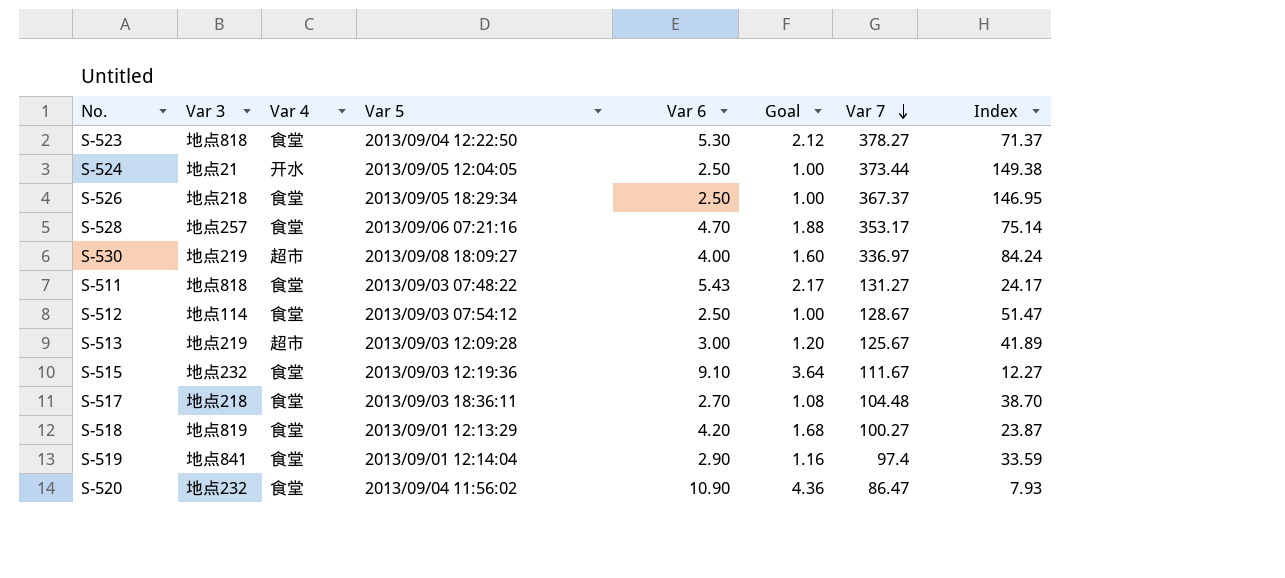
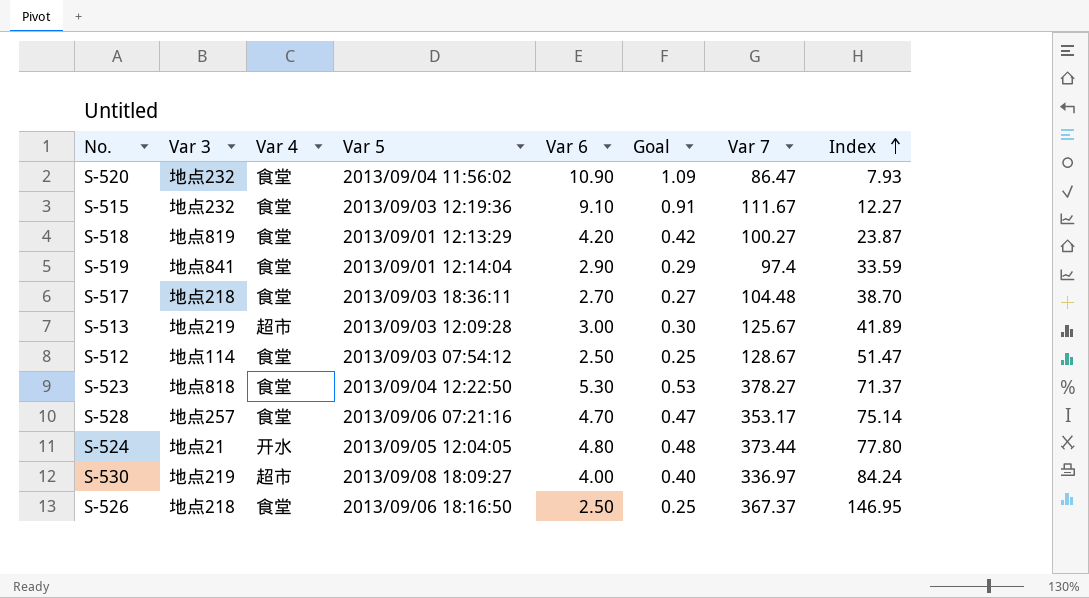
row order: Var 7 descending -> Index ascending
column Goal | formula: [Var 6] * 0.4 -> [Var 6] * 0.1
row S-511: 地点818 | 食堂 | 2013/09/03 07:48:22 | 5.43 | 2.17 | 131.27 | 24.17 -> none
S-524 | Var 6: 2.50 -> 4.80
S-524 | Index: 149.38 -> 77.80
S-526 | Var 5: 2013/09/05 18:29:34 -> 2013/09/06 18:16:50

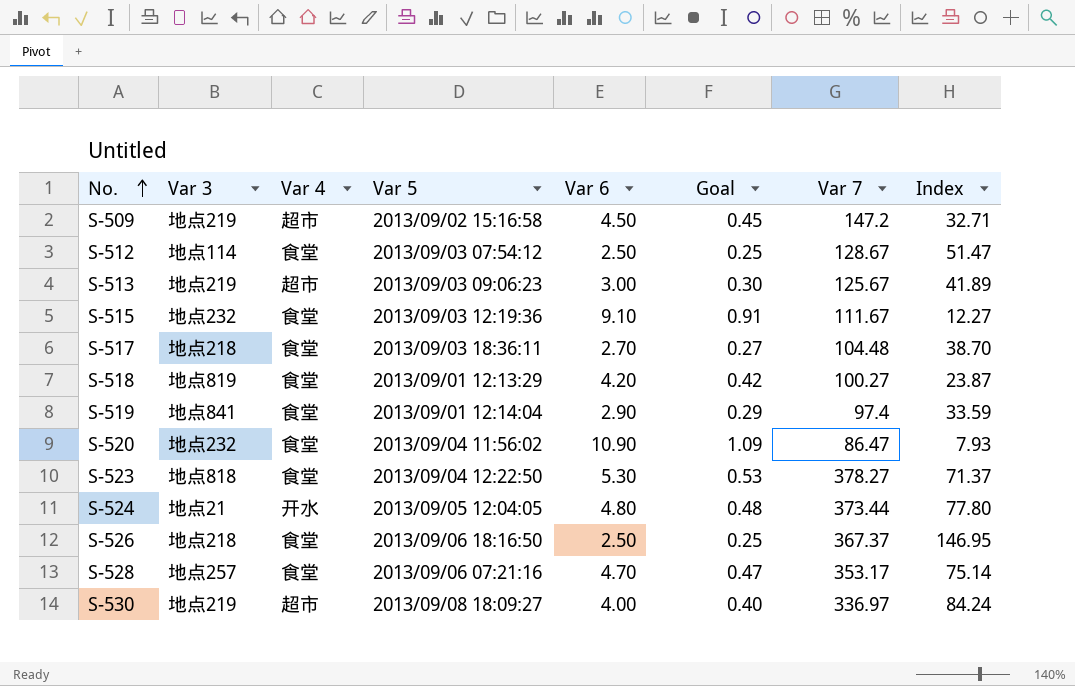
row order: Index ascending -> No. ascending
row S-509: none -> 地点219 | 超市 | 2013/09/02 15:16:58 | 4.50 | 0.45 | 147.2 | 32.71
S-513 | Var 5: 2013/09/03 12:09:28 -> 2013/09/03 09:06:23

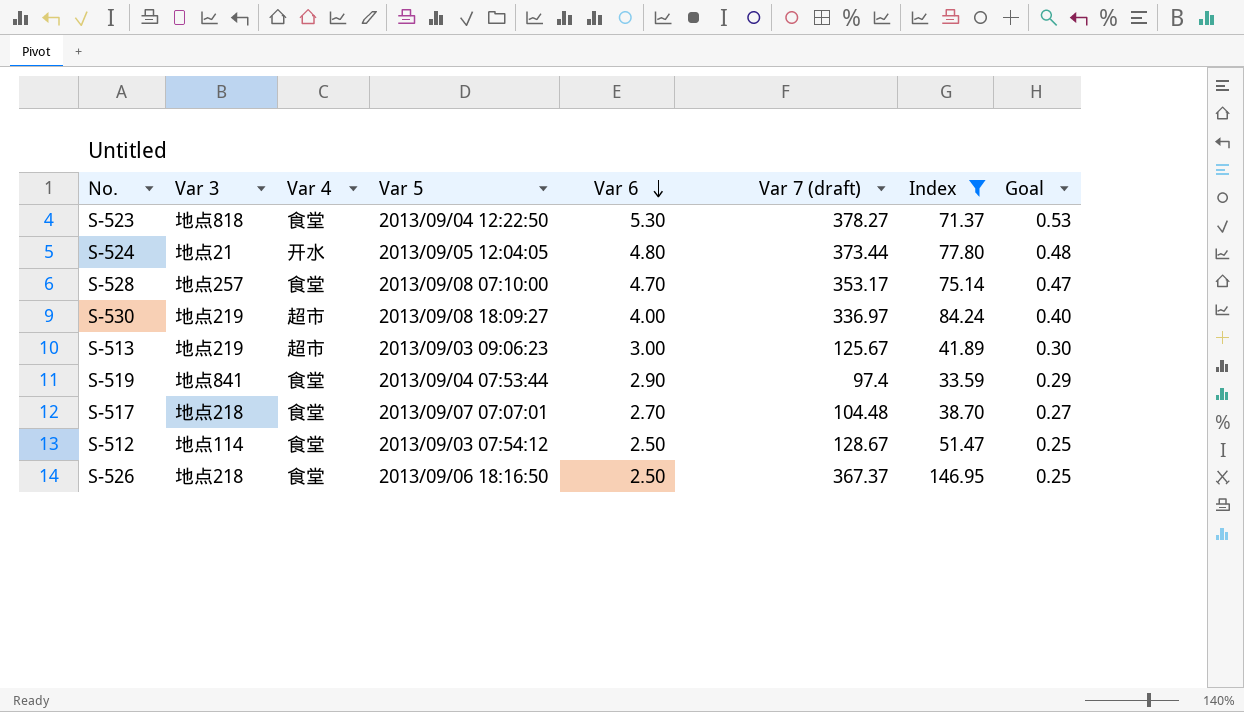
filter: none -> Index >= 33.59
row order: No. ascending -> Var 6 descending
column name: Var 7 -> Var 7 (draft)
column Goal | position: 6 -> 8
S-528 | Var 5: 2013/09/06 07:21:16 -> 2013/09/08 07:10:00
S-519 | Var 5: 2013/09/01 12:14:04 -> 2013/09/04 07:53:44
S-517 | Var 5: 2013/09/03 18:36:11 -> 2013/09/07 07:07:01

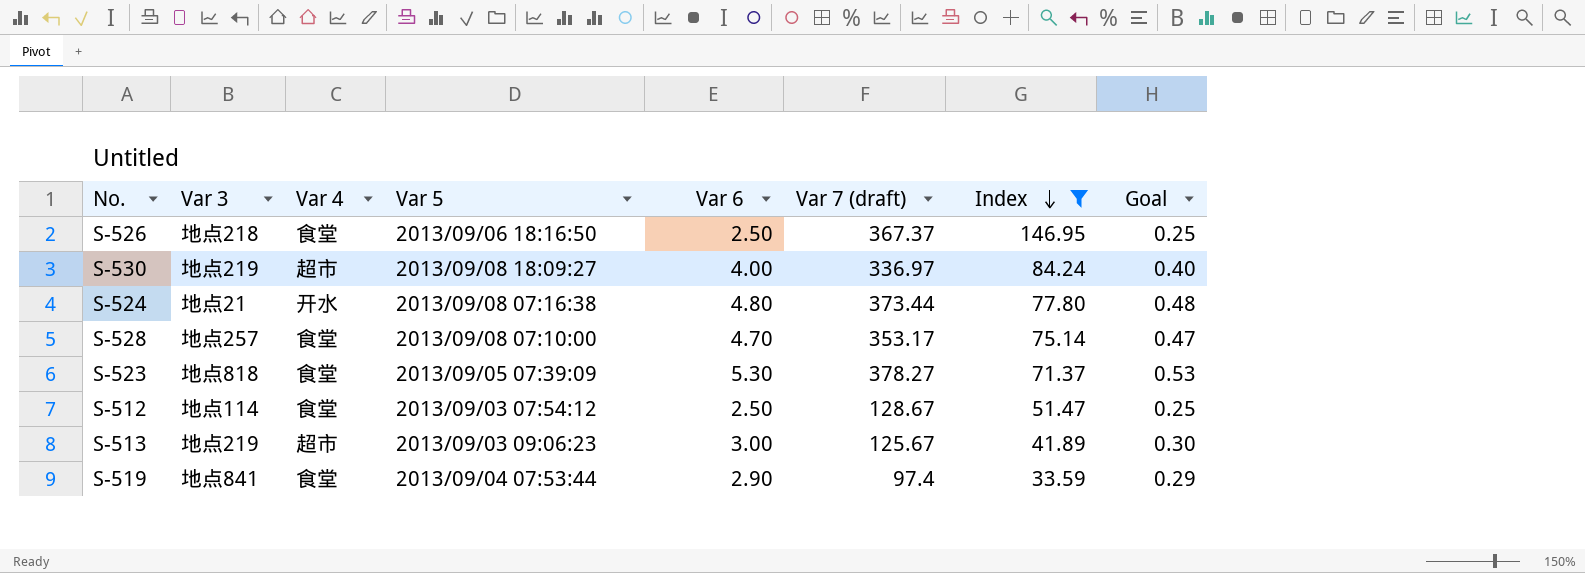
row order: Var 6 descending -> Index descending
row S-517: 地点218 | 食堂 | 2013/09/07 07:07:01 | 2.70 | 104.48 | 38.70 | 0.27 -> none
S-524 | Var 5: 2013/09/05 12:04:05 -> 2013/09/08 07:16:38
S-523 | Var 5: 2013/09/04 12:22:50 -> 2013/09/05 07:39:09

